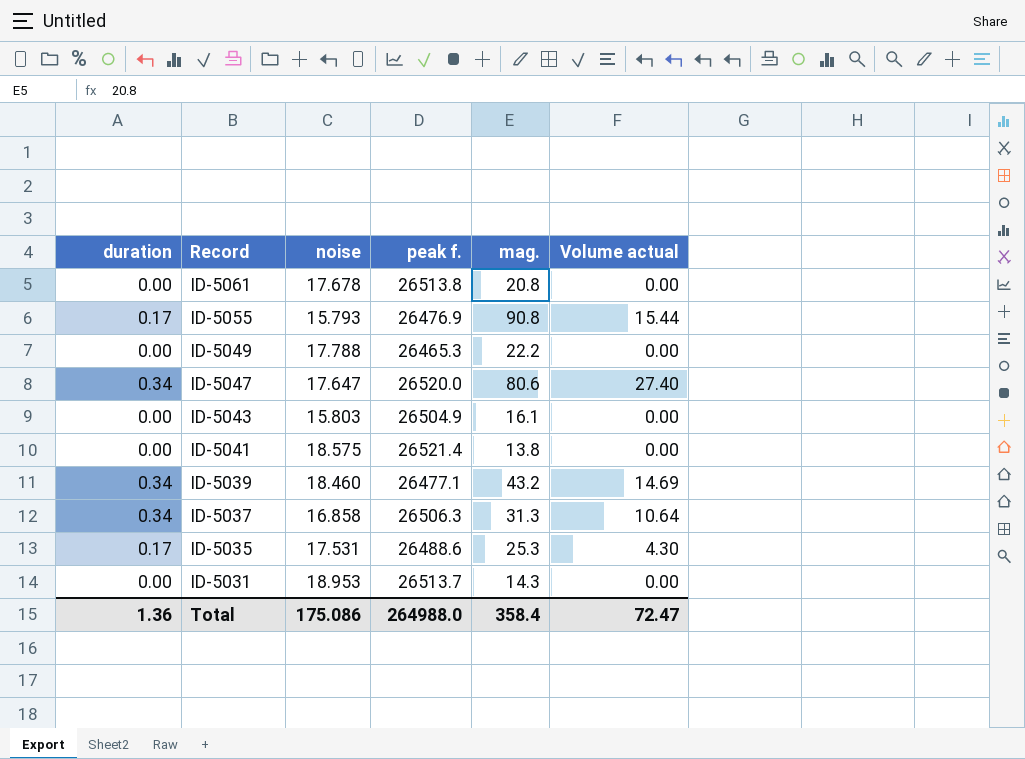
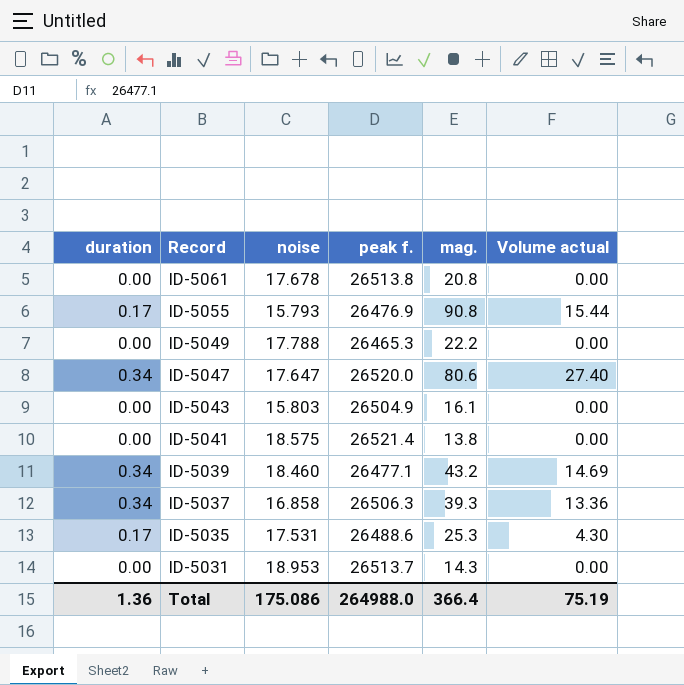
ID-5037 | mag.: 31.3 -> 39.3
ID-5037 | Volume actual: 10.64 -> 13.36
Total | mag.: 358.4 -> 366.4
Total | Volume actual: 72.47 -> 75.19

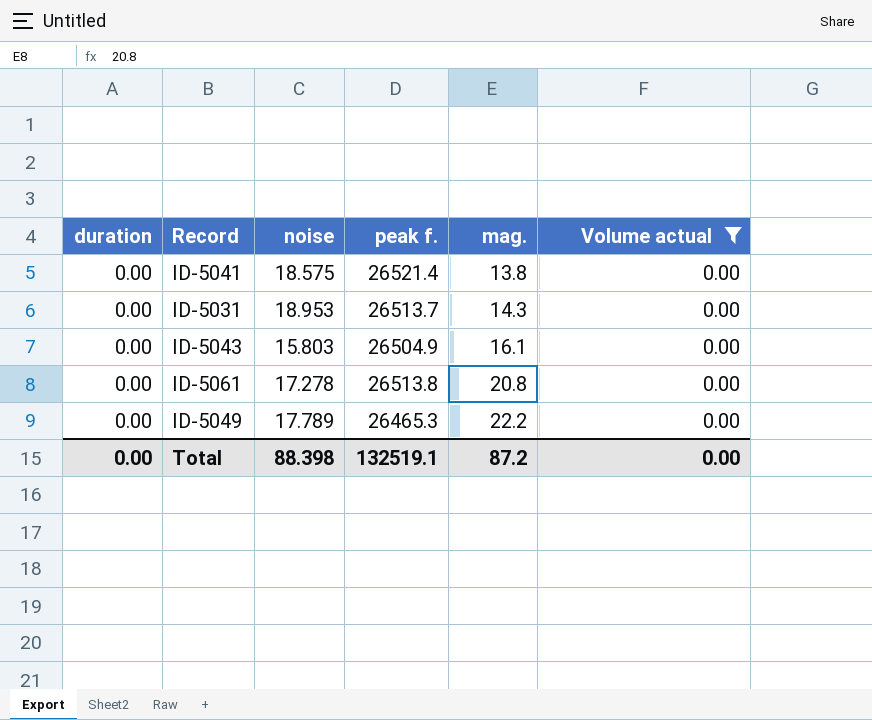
filter: none -> Volume actual = 0.00
row order: Record descending -> mag. ascending
ID-5061 | noise: 17.678 -> 17.278
ID-5049 | noise: 17.788 -> 17.789
Total | duration: 1.36 -> 0.00
Total | noise: 175.086 -> 88.398
Total | peak f.: 264988.0 -> 132519.1
Total | mag.: 366.4 -> 87.2
Total | Volume actual: 75.19 -> 0.00

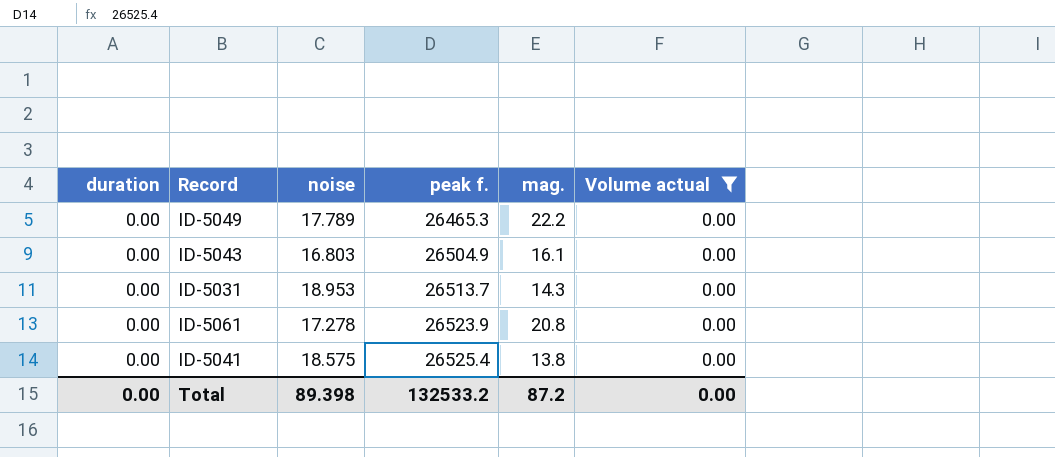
row order: mag. ascending -> peak f. ascending
ID-5043 | noise: 15.803 -> 16.803
ID-5061 | peak f.: 26513.8 -> 26523.9
ID-5041 | peak f.: 26521.4 -> 26525.4
Total | noise: 88.398 -> 89.398
Total | peak f.: 132519.1 -> 132533.2

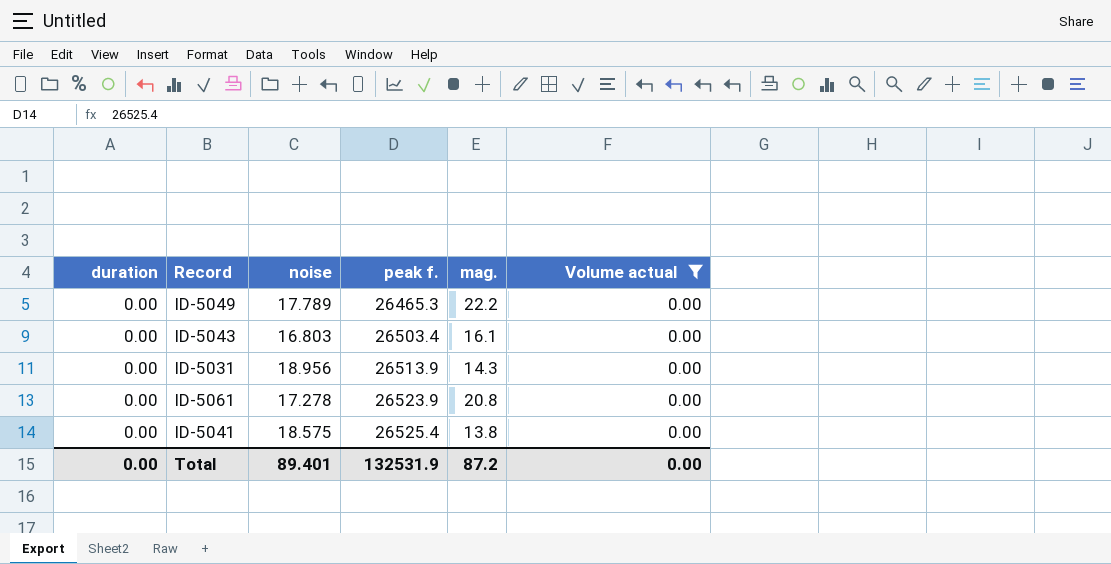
ID-5043 | peak f.: 26504.9 -> 26503.4
ID-5031 | noise: 18.953 -> 18.956
ID-5031 | peak f.: 26513.7 -> 26513.9
Total | noise: 89.398 -> 89.401
Total | peak f.: 132533.2 -> 132531.9

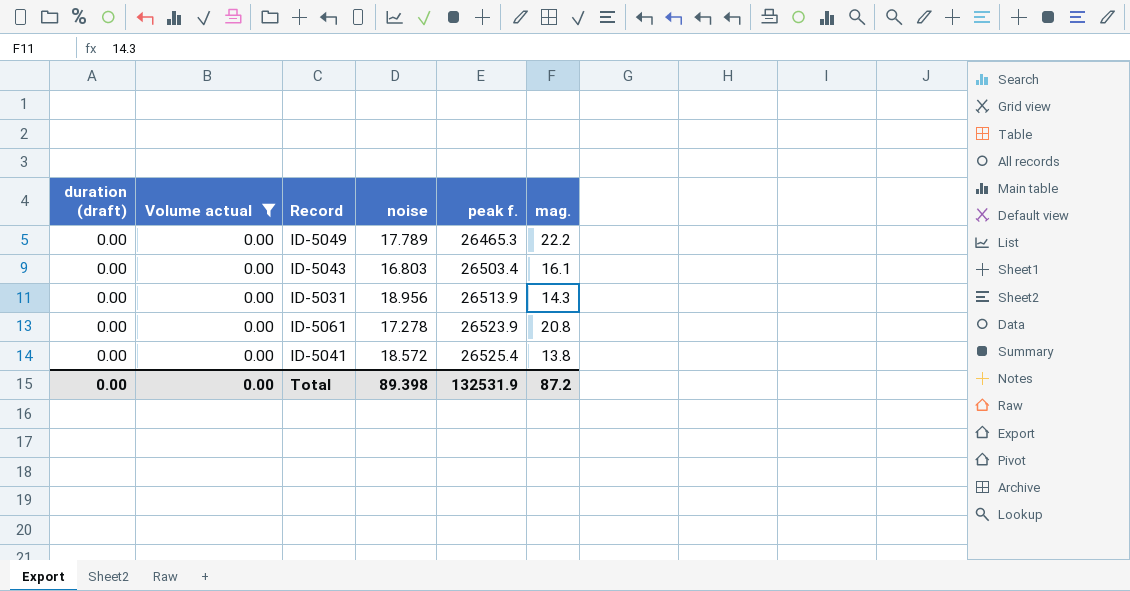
column name: duration -> duration (draft)
column Volume actual | position: 6 -> 2
ID-5041 | noise: 18.575 -> 18.572
Total | noise: 89.401 -> 89.398

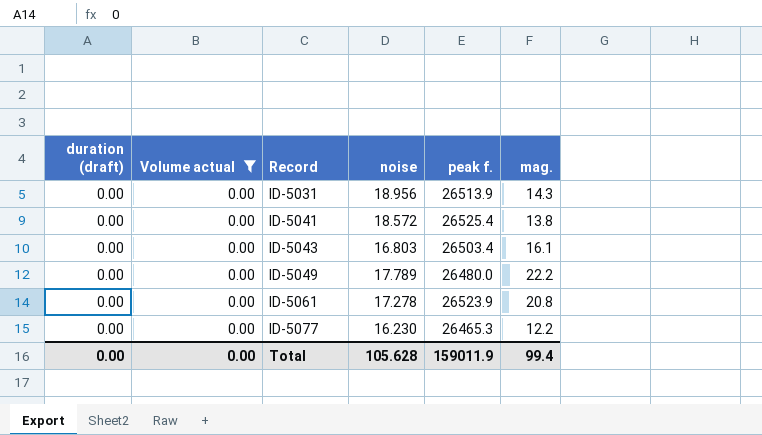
row order: peak f. ascending -> Record ascending
ID-5049 | peak f.: 26465.3 -> 26480.0
row ID-5077: none -> 0.00 | 0.00 | 16.230 | 26465.3 | 12.2
Total | noise: 89.398 -> 105.628
Total | peak f.: 132531.9 -> 159011.9
Total | mag.: 87.2 -> 99.4

